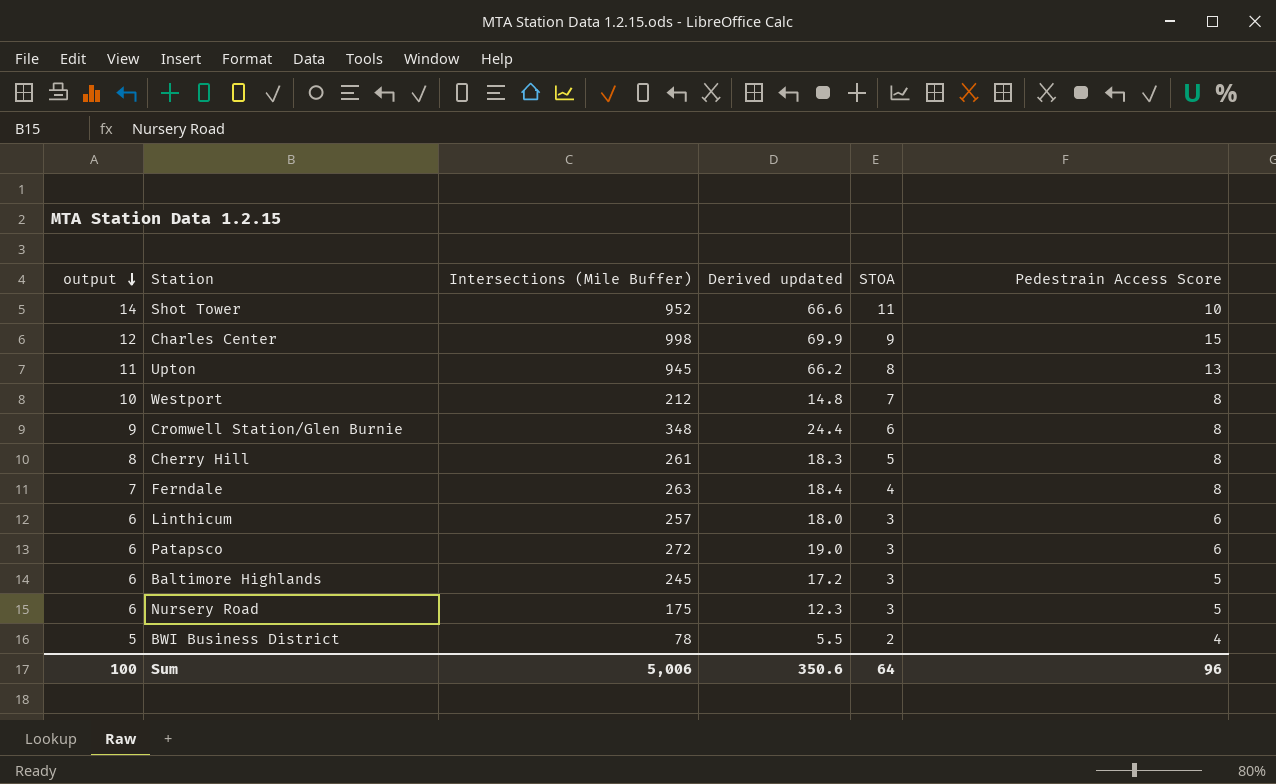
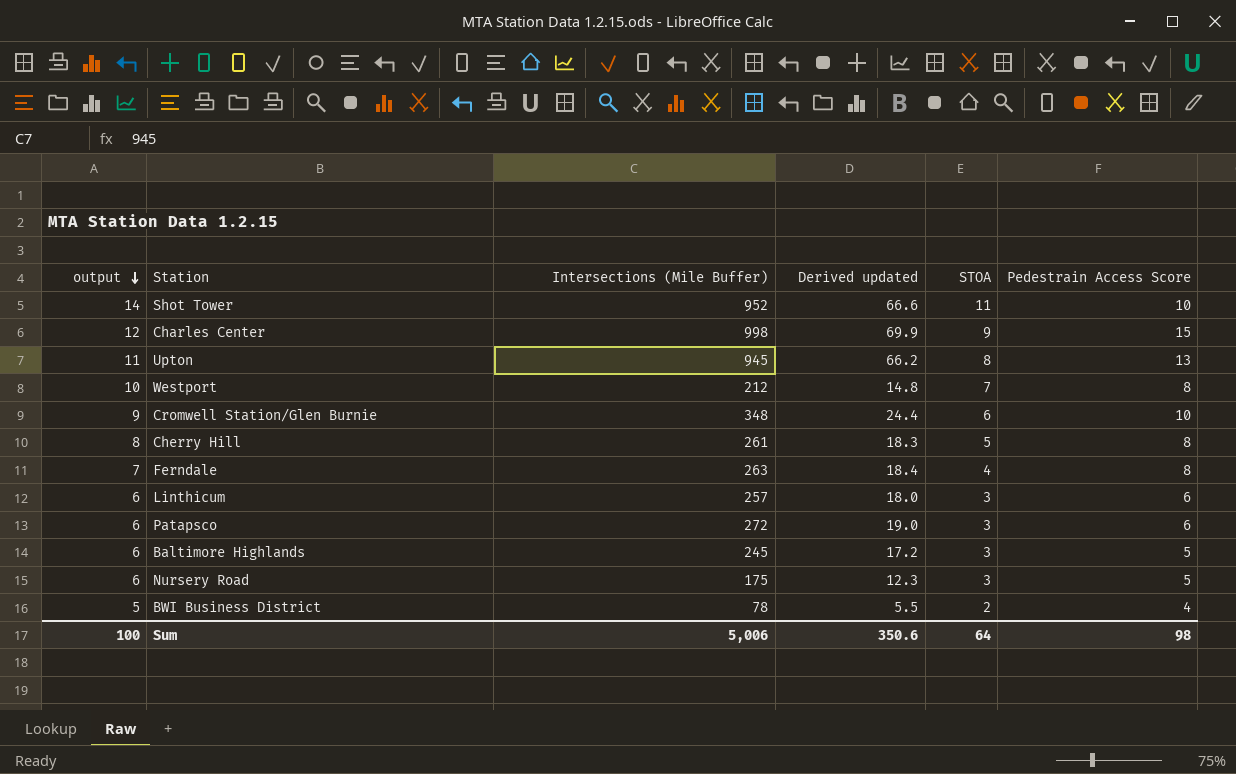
Cromwell Station/Glen Burnie | Pedestrain Access Score: 8 -> 10
Sum | Pedestrain Access Score: 96 -> 98

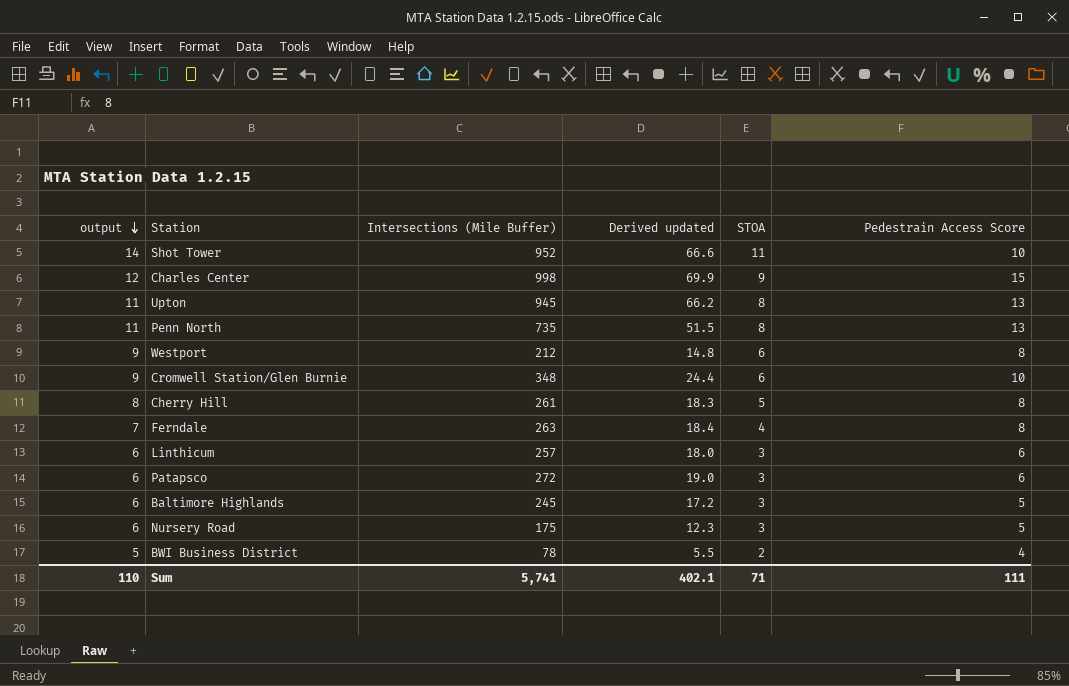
row Penn North: none -> 11 | 735 | 51.5 | 8 | 13
Westport | output: 10 -> 9
Westport | STOA: 7 -> 6
Sum | output: 100 -> 110
Sum | Intersections (Mile Buffer): 5,006 -> 5,741
Sum | Derived updated: 350.6 -> 402.1
Sum | STOA: 64 -> 71
Sum | Pedestrain Access Score: 98 -> 111

